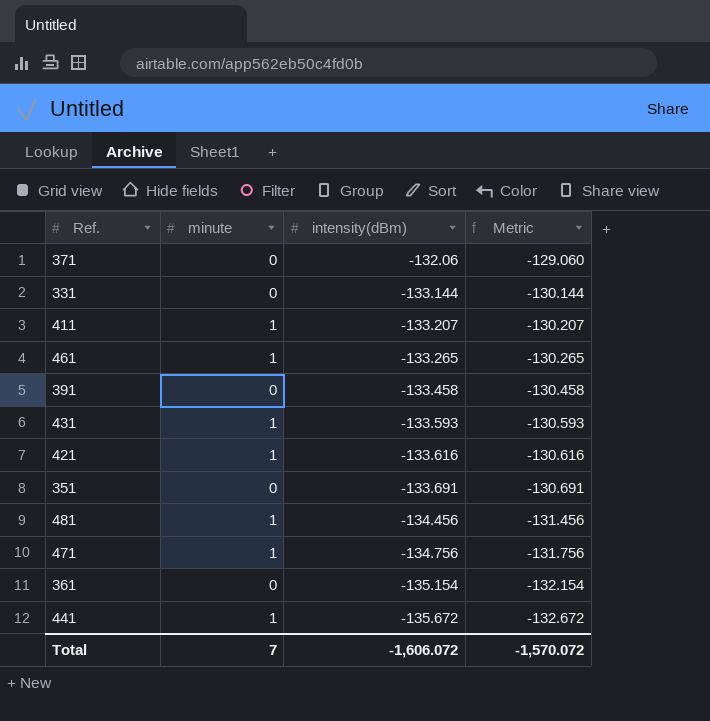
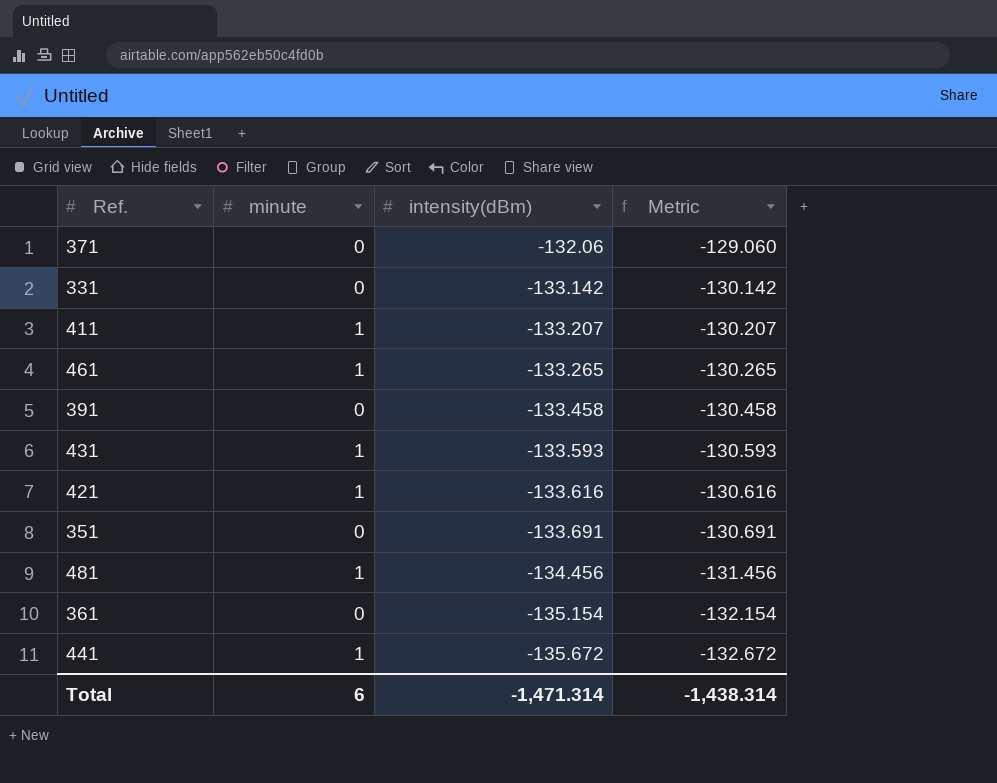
row 471: 1 | -134.756 | -131.756 -> none
331 | intensity(dBm): -133.144 -> -133.142
331 | Metric: -130.144 -> -130.142
Total | minute: 7 -> 6
Total | intensity(dBm): -1,606.072 -> -1,471.314
Total | Metric: -1,570.072 -> -1,438.314

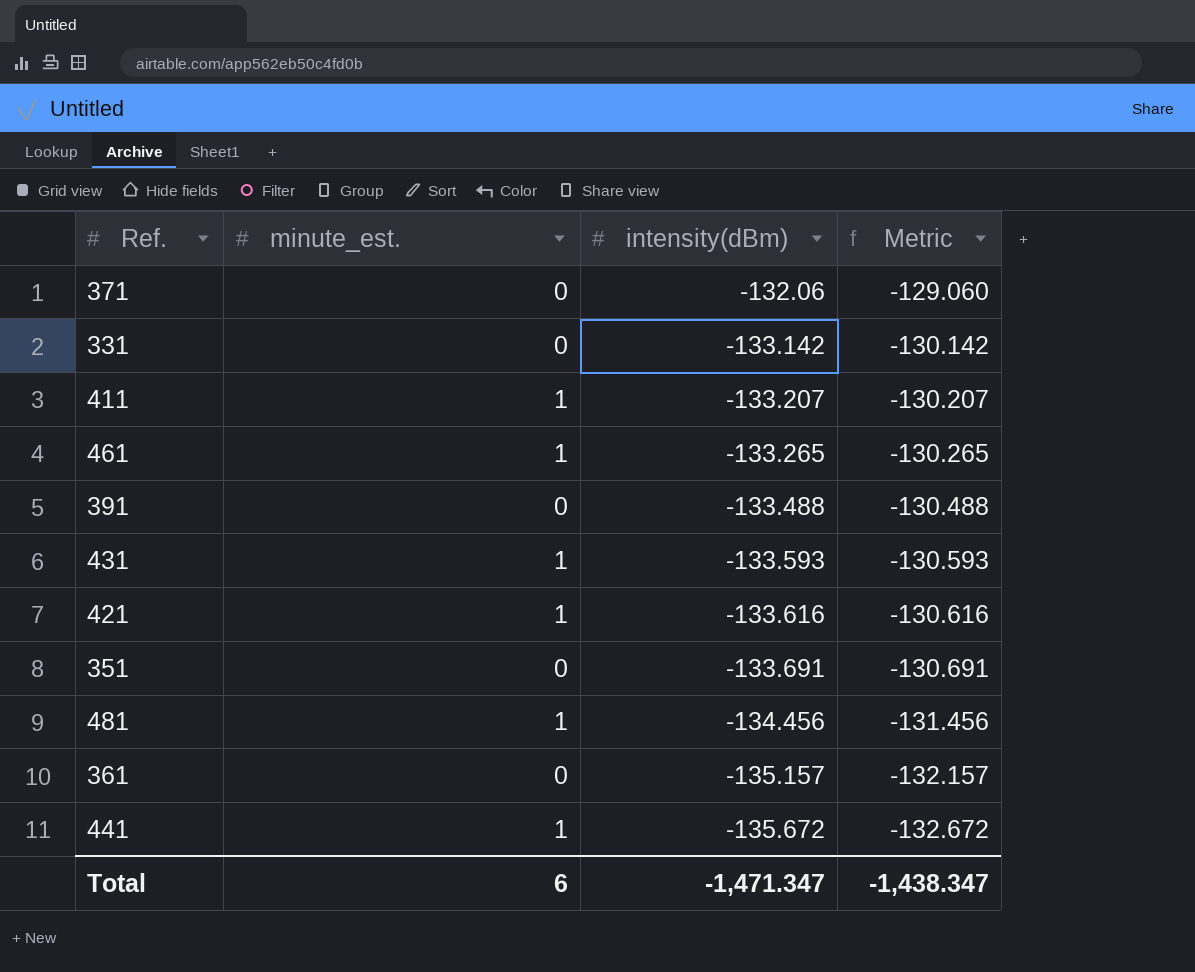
column name: minute -> minute_est.
391 | intensity(dBm): -133.458 -> -133.488
391 | Metric: -130.458 -> -130.488
361 | intensity(dBm): -135.154 -> -135.157
361 | Metric: -132.154 -> -132.157
Total | intensity(dBm): -1,471.314 -> -1,471.347
Total | Metric: -1,438.314 -> -1,438.347

